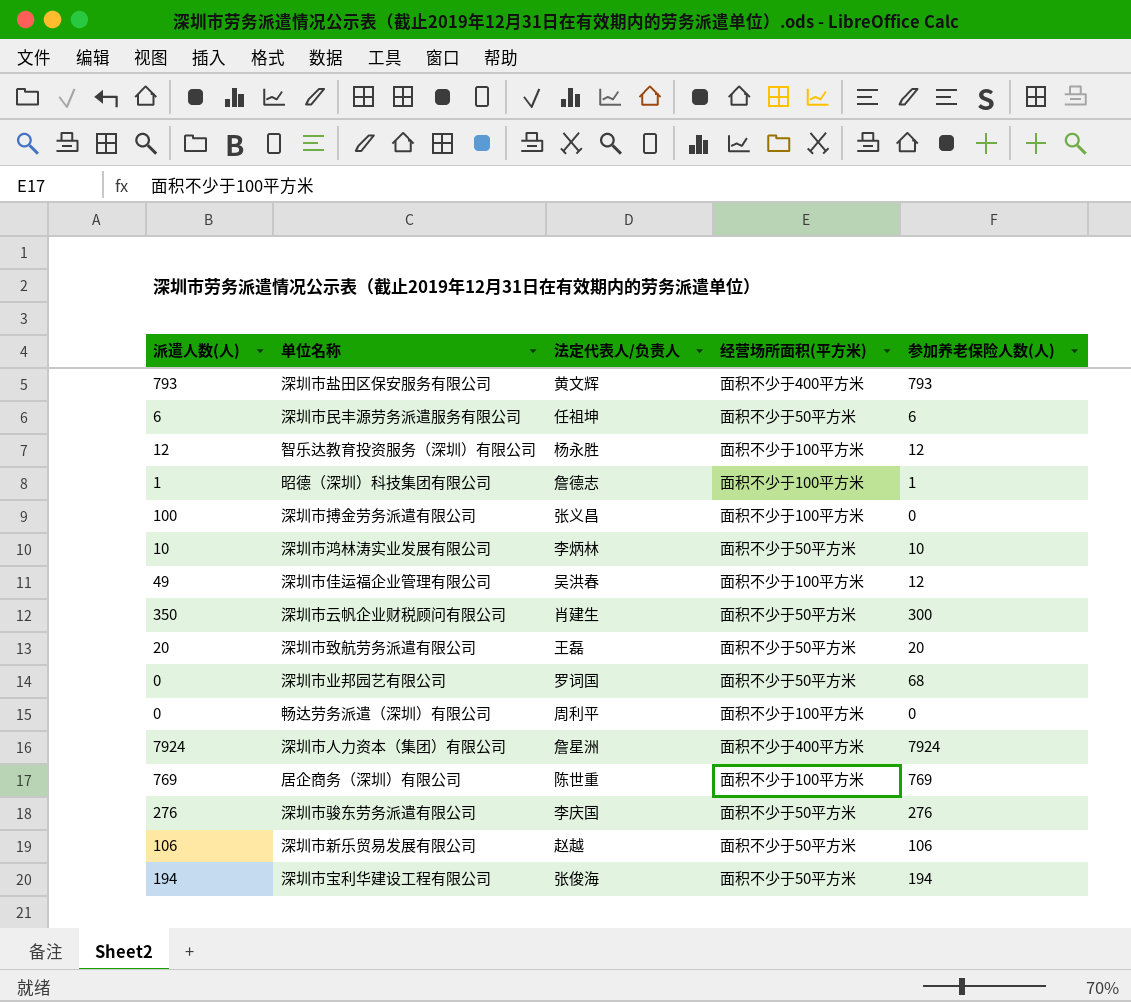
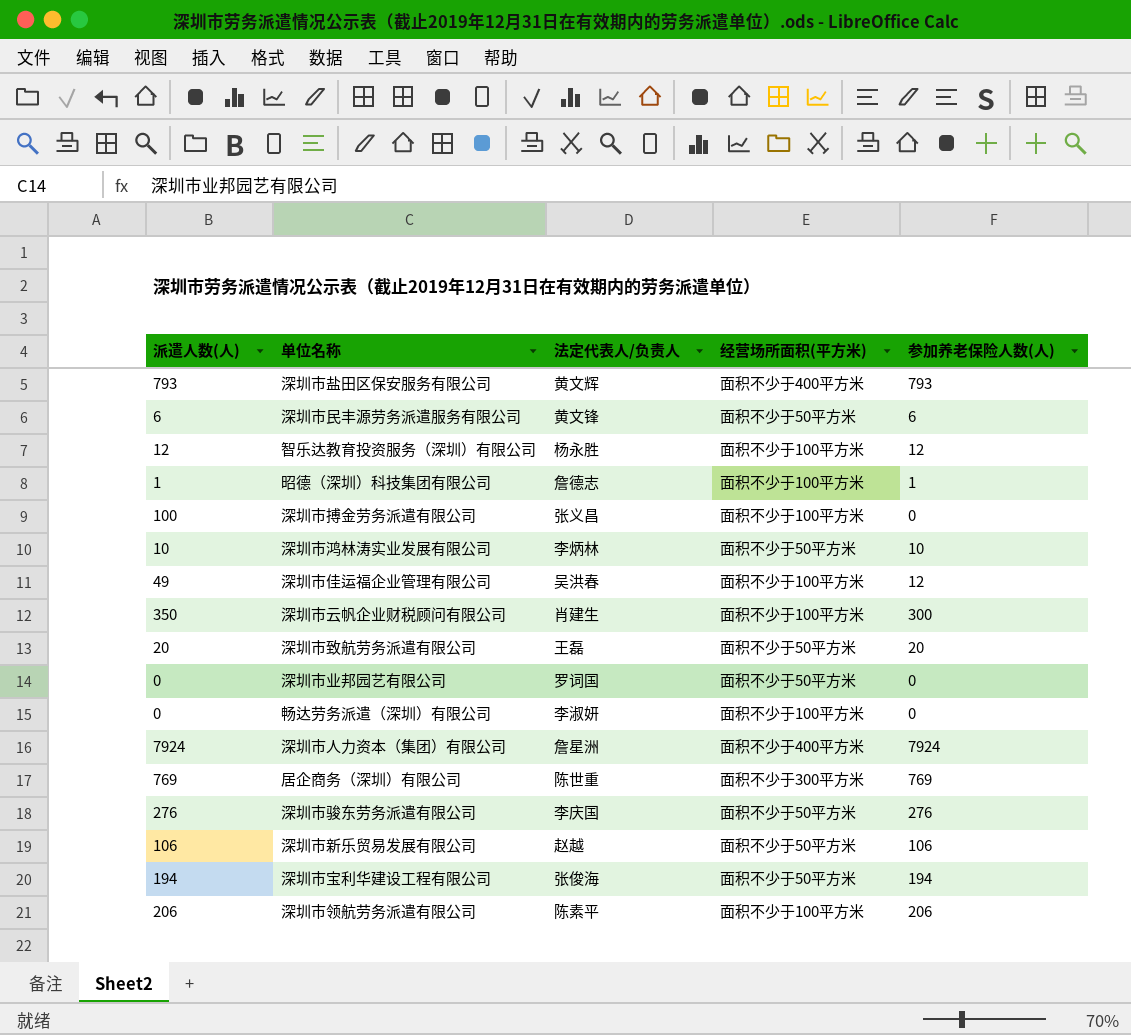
深圳市民丰源劳务派遣服务有限公司 | 法定代表人/负责人: 任祖坤 -> 黄文锋
深圳市云帆企业财税顾问有限公司 | 经营场所面积(平方米): 面积不少于50平方米 -> 面积不少于100平方米
深圳市业邦园艺有限公司 | 参加养老保险人数(人): 68 -> 0
畅达劳务派遣（深圳）有限公司 | 法定代表人/负责人: 周利平 -> 李淑妍
居企商务（深圳）有限公司 | 经营场所面积(平方米): 面积不少于100平方米 -> 面积不少于300平方米
row 深圳市领航劳务派遣有限公司: none -> 206 | 陈素平 | 面积不少于100平方米 | 206

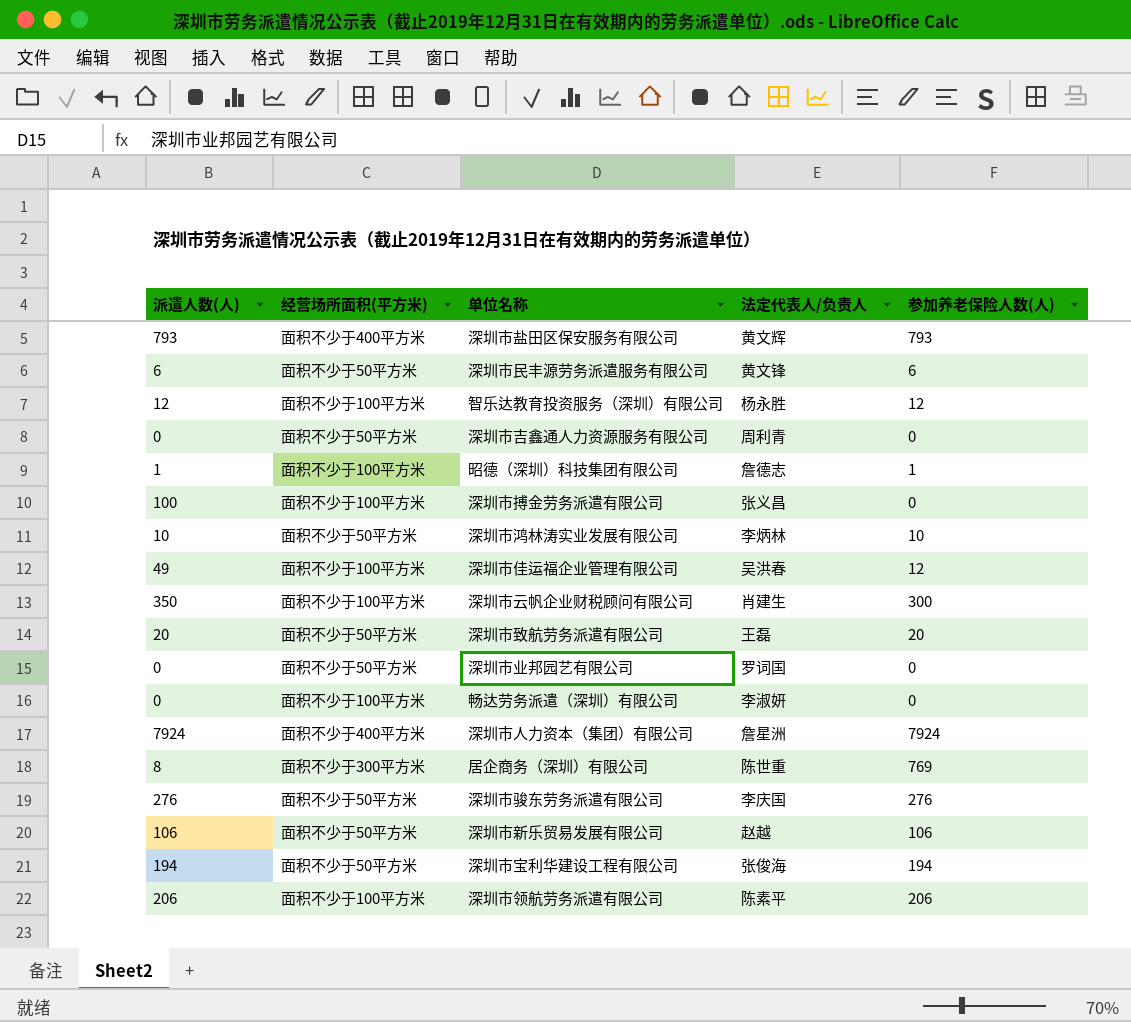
column 经营场所面积(平方米) | position: 4 -> 2
row 深圳市吉鑫通人力资源服务有限公司: none -> 0 | 面积不少于50平方米 | 周利青 | 0
居企商务（深圳）有限公司 | 派遣人数(人): 769 -> 8

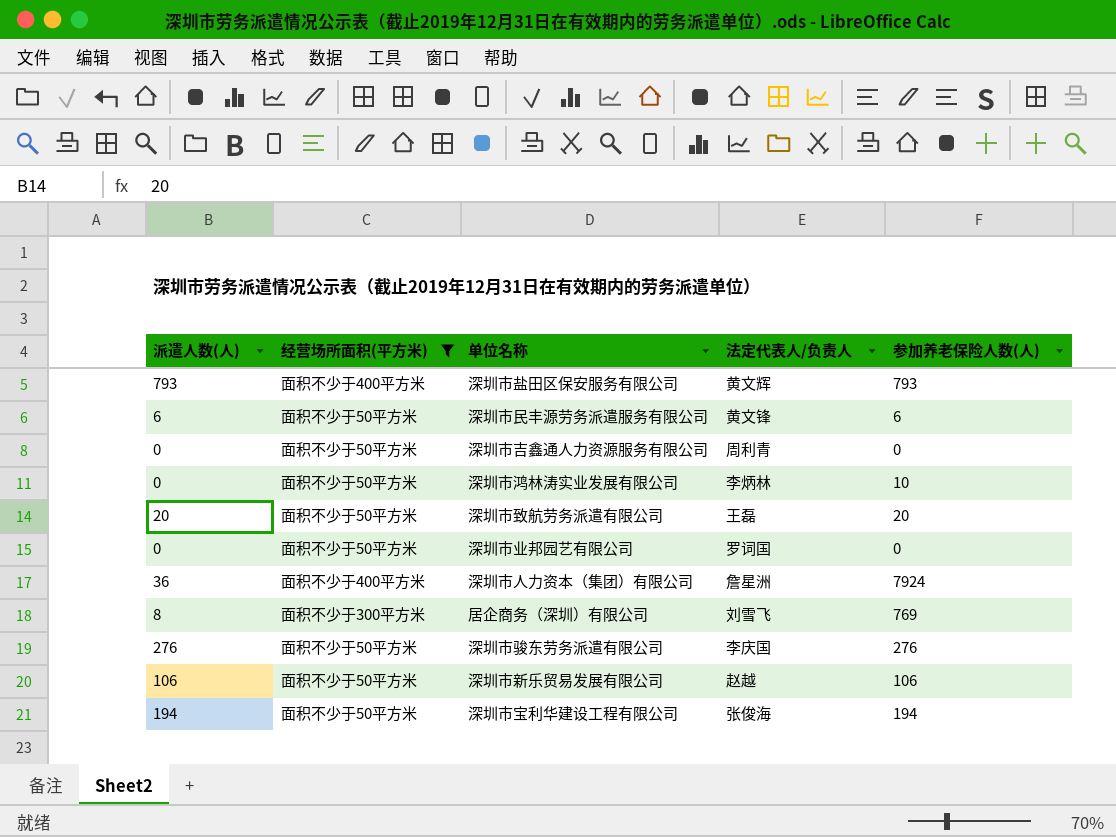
filter: none -> 经营场所面积(平方米) != 面积不少于100平方米
深圳市鸿林涛实业发展有限公司 | 派遣人数(人): 10 -> 0
深圳市人力资本（集团）有限公司 | 派遣人数(人): 7924 -> 36
居企商务（深圳）有限公司 | 法定代表人/负责人: 陈世重 -> 刘雪飞

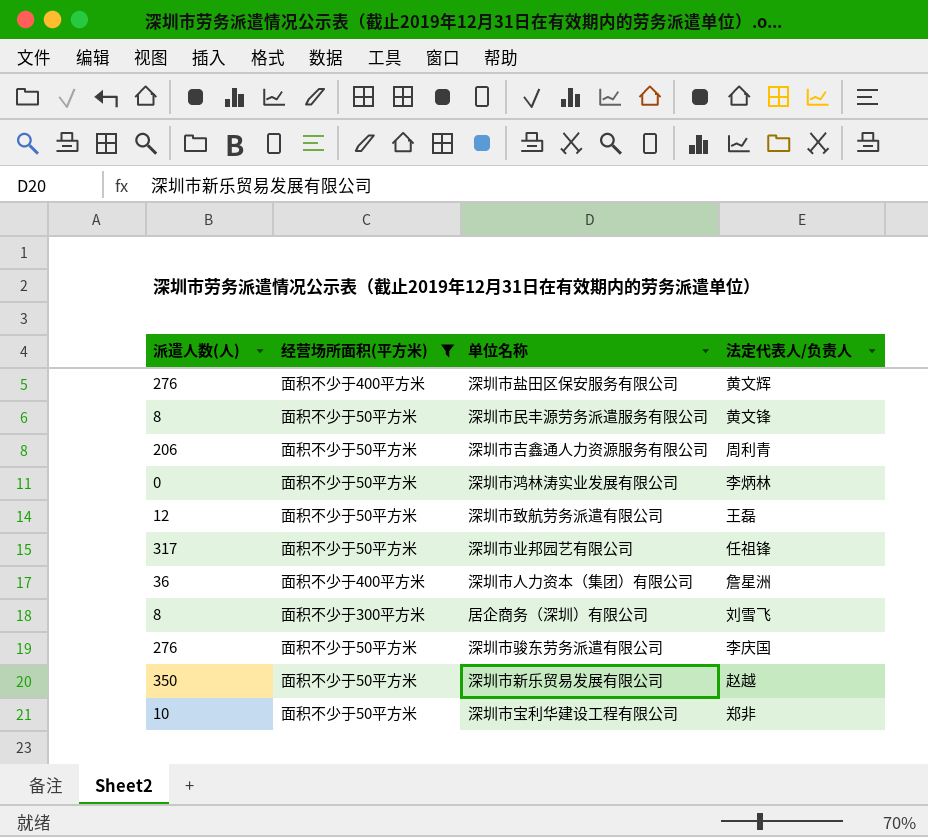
column 参加养老保险人数(人) | position: 5 -> none
深圳市盐田区保安服务有限公司 | 派遣人数(人): 793 -> 276
深圳市民丰源劳务派遣服务有限公司 | 派遣人数(人): 6 -> 8
深圳市吉鑫通人力资源服务有限公司 | 派遣人数(人): 0 -> 206
深圳市致航劳务派遣有限公司 | 派遣人数(人): 20 -> 12
深圳市业邦园艺有限公司 | 派遣人数(人): 0 -> 317
深圳市业邦园艺有限公司 | 法定代表人/负责人: 罗词国 -> 任祖锋
深圳市新乐贸易发展有限公司 | 派遣人数(人): 106 -> 350
深圳市宝利华建设工程有限公司 | 派遣人数(人): 194 -> 10
深圳市宝利华建设工程有限公司 | 法定代表人/负责人: 张俊海 -> 郑非

